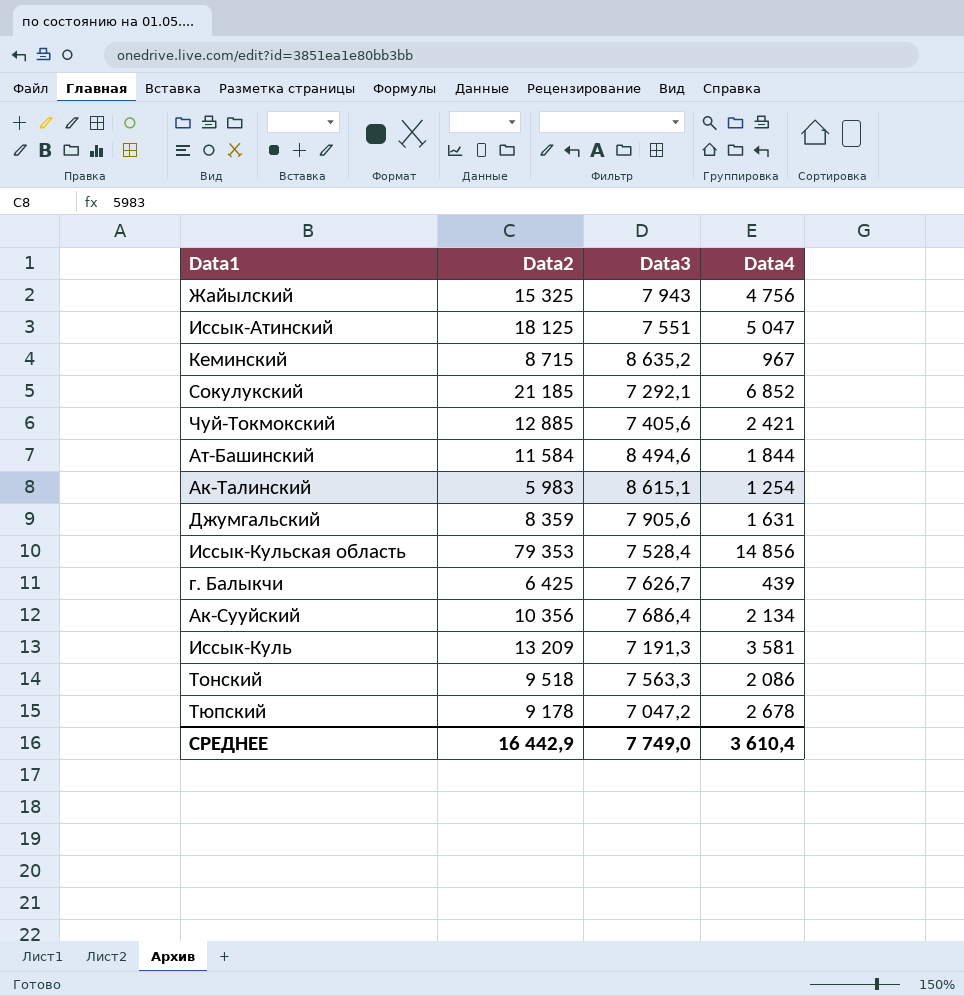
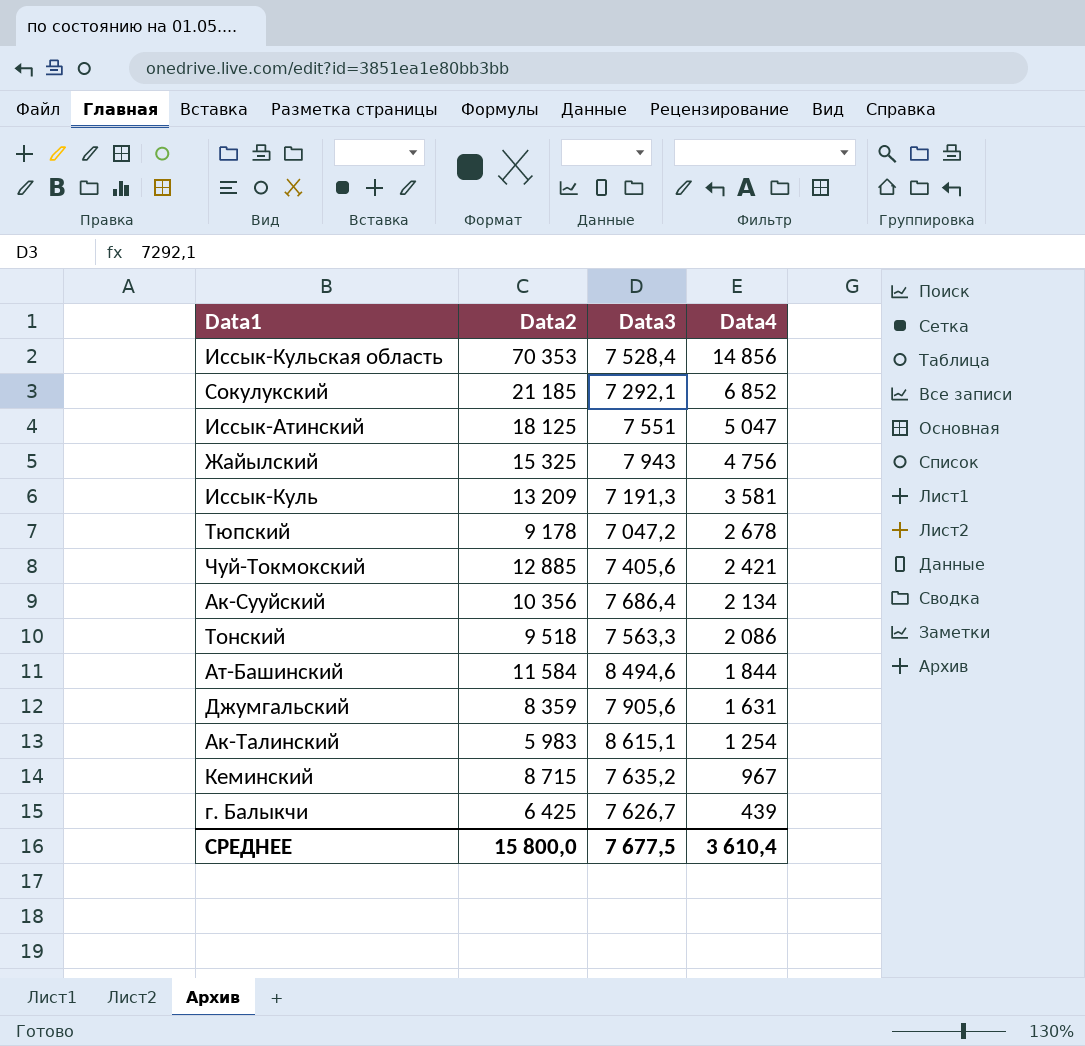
row order: none -> Data4 descending
Иссык-Кульская область | Data2: 79 353 -> 70 353
Кеминский | Data3: 8 635,2 -> 7 635,2
СРЕДНЕЕ | Data2: 16 442,9 -> 15 800,0
СРЕДНЕЕ | Data3: 7 749,0 -> 7 677,5

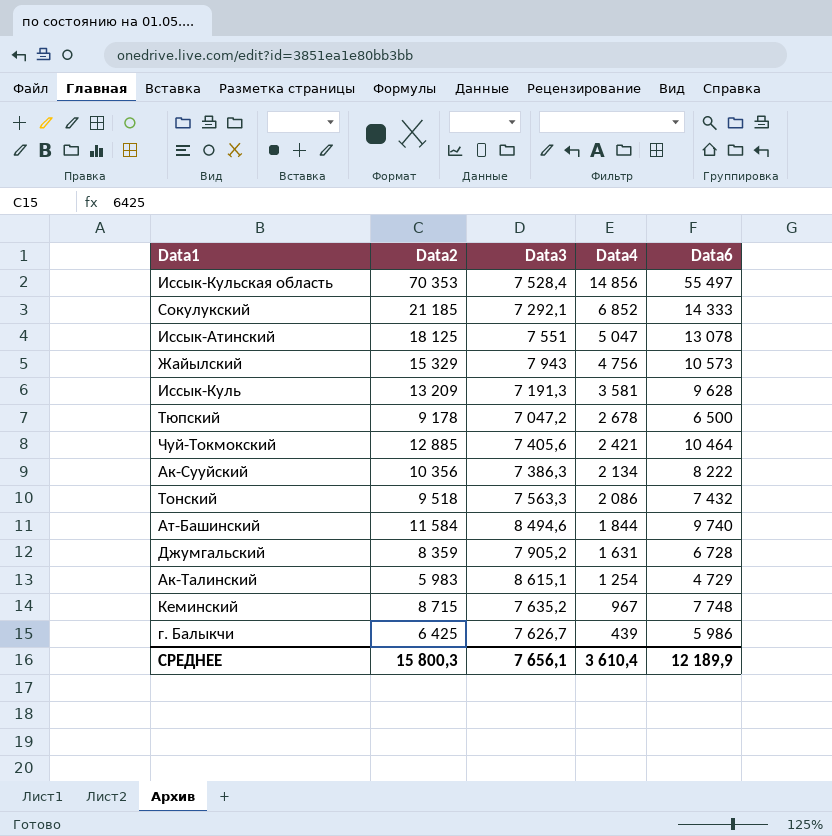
column Data6 | formula: none -> [Data2] - [Data4]
Жайылский | Data2: 15 325 -> 15 329
Ак-Сууйский | Data3: 7 686,4 -> 7 386,3
Джумгальский | Data3: 7 905,6 -> 7 905,2
СРЕДНЕЕ | Data2: 15 800,0 -> 15 800,3
СРЕДНЕЕ | Data3: 7 677,5 -> 7 656,1

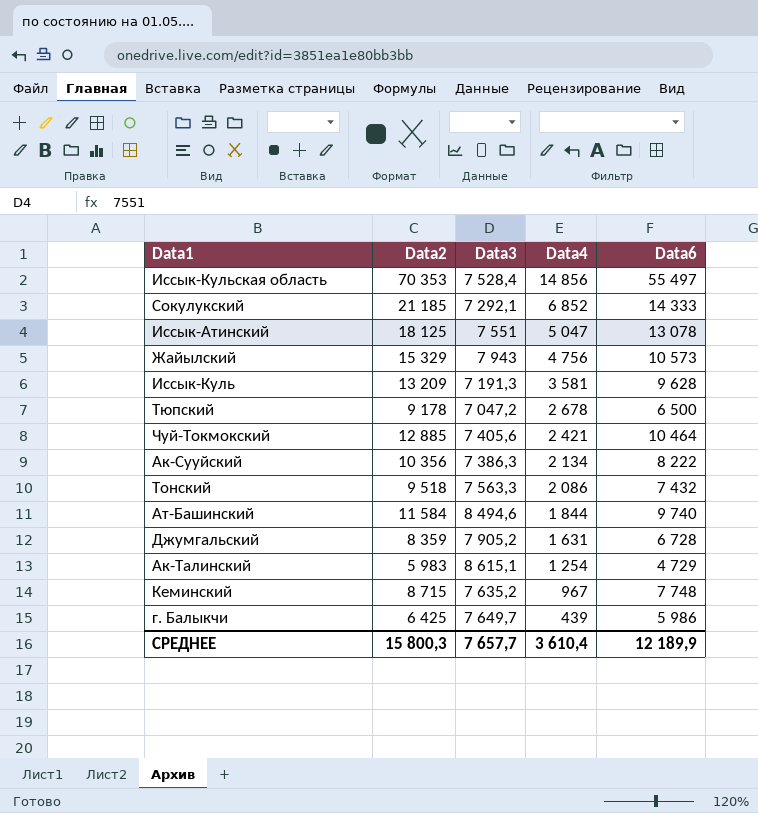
г. Балыкчи | Data3: 7 626,7 -> 7 649,7
СРЕДНЕЕ | Data3: 7 656,1 -> 7 657,7

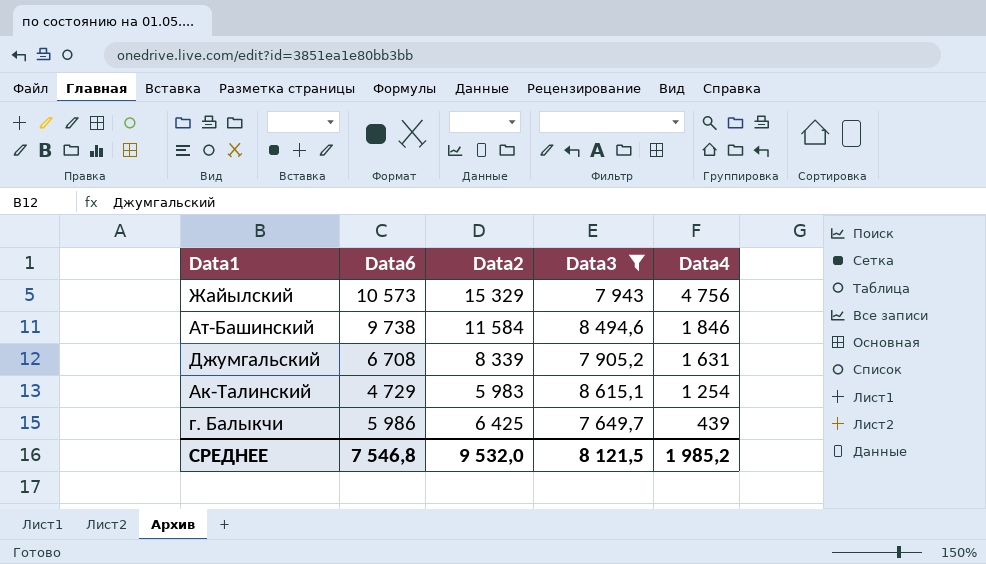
filter: none -> Data3 >= 7 649,7
column Data6 | position: 5 -> 2
Ат-Башинский | Data6: 9 740 -> 9 738
Ат-Башинский | Data4: 1 844 -> 1 846
Джумгальский | Data6: 6 728 -> 6 708
Джумгальский | Data2: 8 359 -> 8 339
СРЕДНЕЕ | Data6: 12 189,9 -> 7 546,8
СРЕДНЕЕ | Data2: 15 800,3 -> 9 532,0
СРЕДНЕЕ | Data3: 7 657,7 -> 8 121,5
СРЕДНЕЕ | Data4: 3 610,4 -> 1 985,2

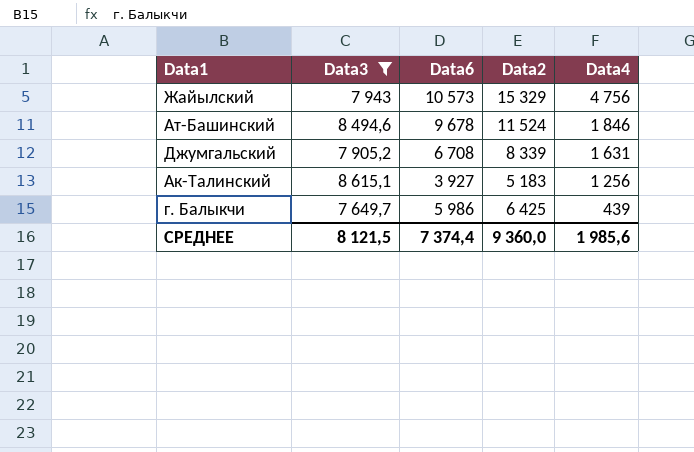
column Data3 | position: 4 -> 2
Ат-Башинский | Data6: 9 738 -> 9 678
Ат-Башинский | Data2: 11 584 -> 11 524
Ак-Талинский | Data6: 4 729 -> 3 927
Ак-Талинский | Data2: 5 983 -> 5 183
Ак-Талинский | Data4: 1 254 -> 1 256
СРЕДНЕЕ | Data6: 7 546,8 -> 7 374,4
СРЕДНЕЕ | Data2: 9 532,0 -> 9 360,0
СРЕДНЕЕ | Data4: 1 985,2 -> 1 985,6

